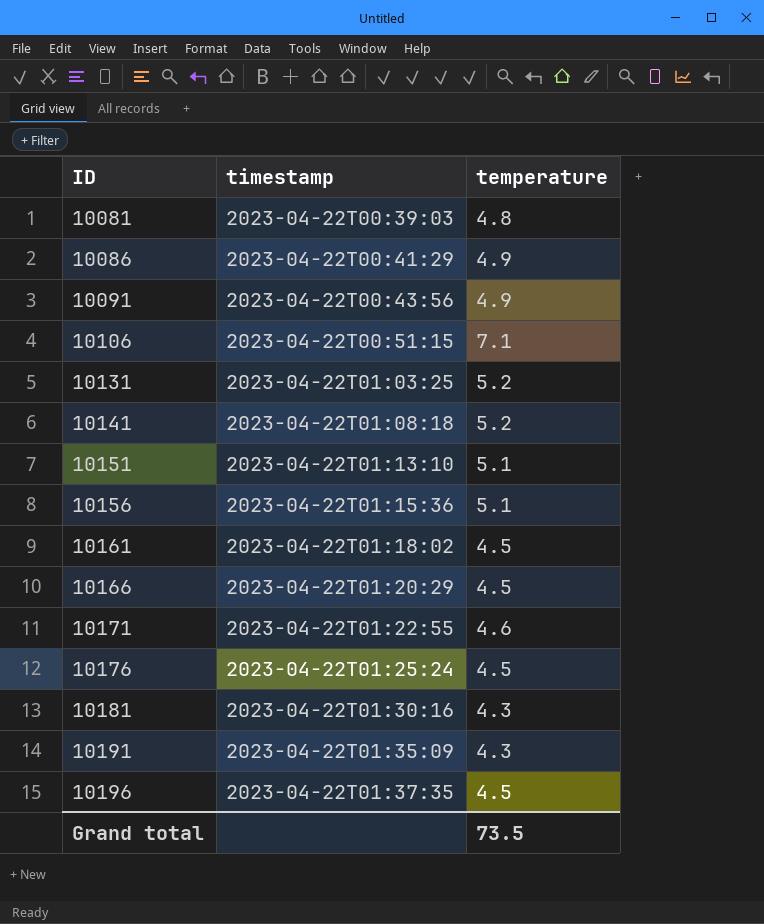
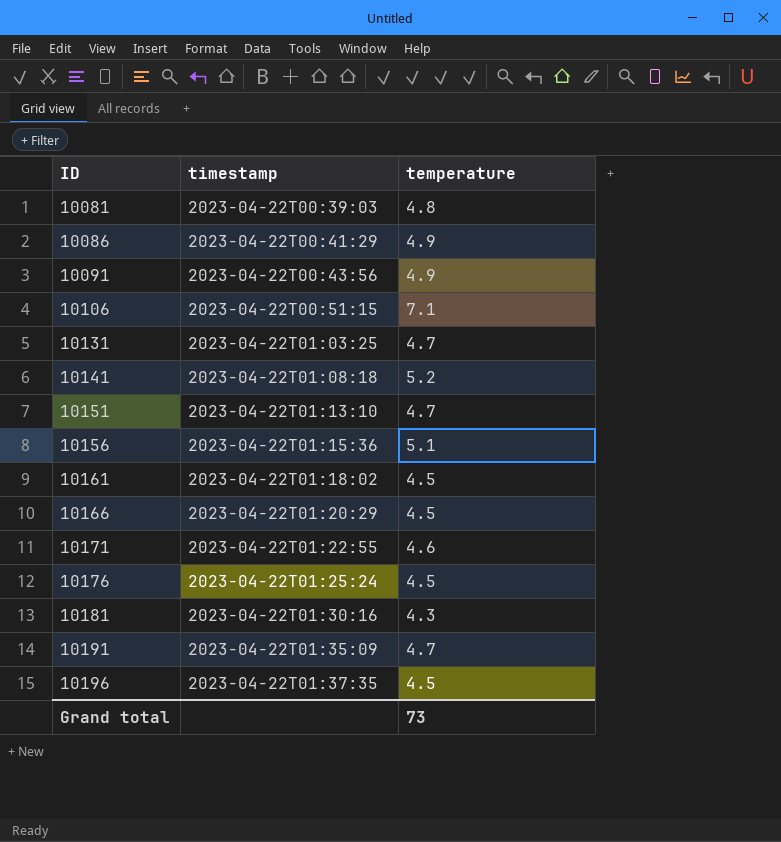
10131 | temperature: 5.2 -> 4.7
10151 | temperature: 5.1 -> 4.7
10191 | temperature: 4.3 -> 4.7
Grand total | temperature: 73.5 -> 73

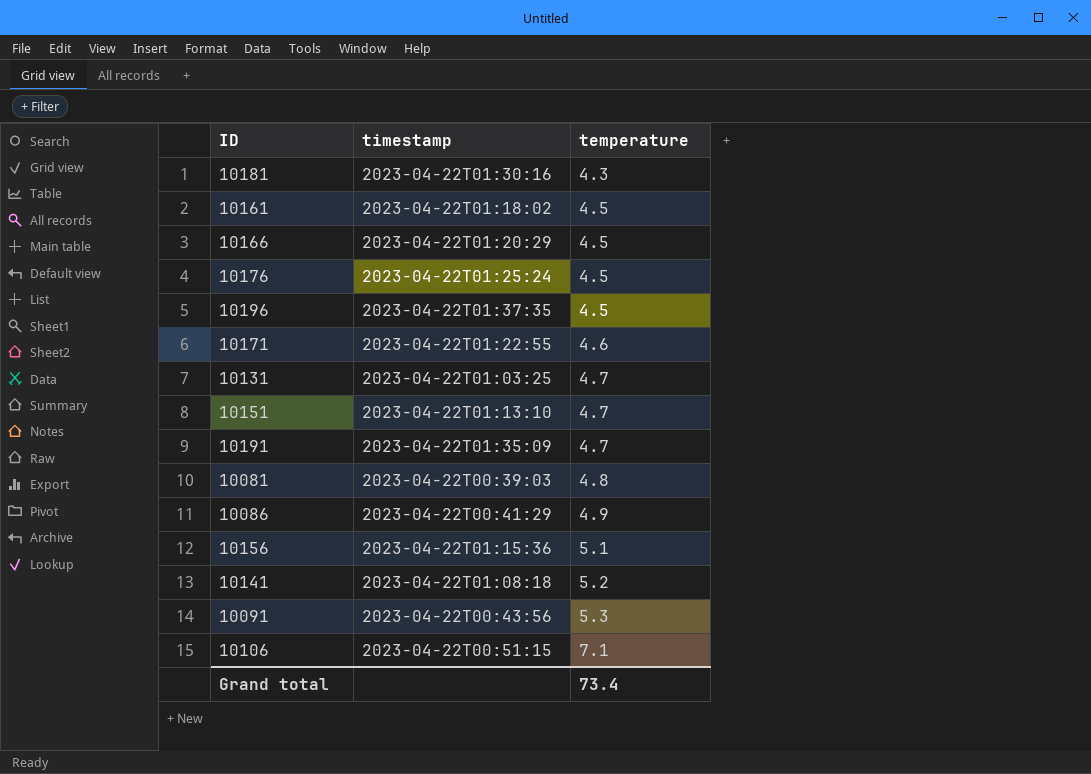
row order: ID ascending -> temperature ascending
10091 | temperature: 4.9 -> 5.3
Grand total | temperature: 73 -> 73.4

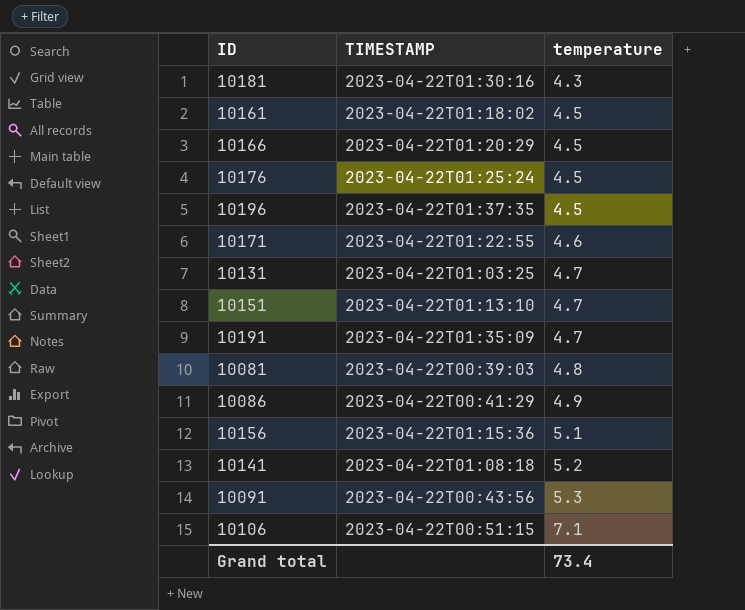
column name: timestamp -> TIMESTAMP

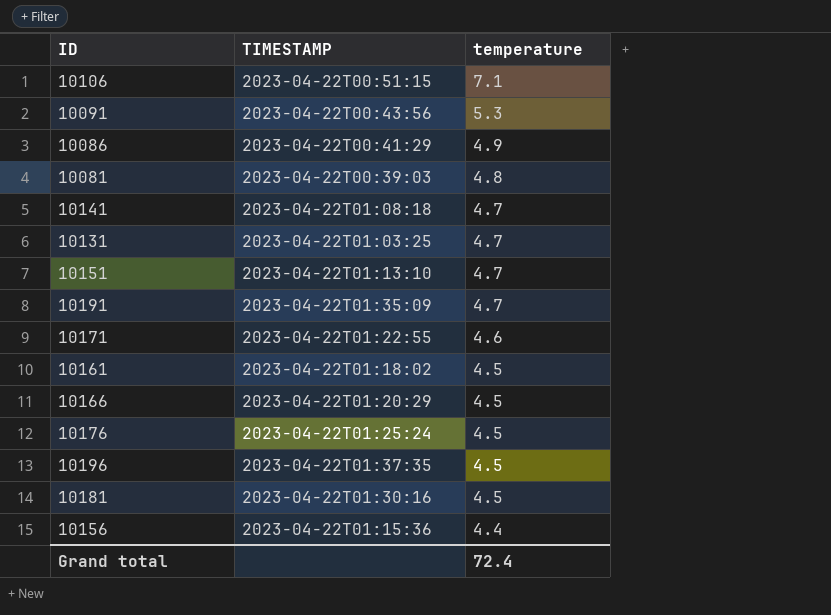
row order: temperature ascending -> temperature descending
10141 | temperature: 5.2 -> 4.7
10181 | temperature: 4.3 -> 4.5
10156 | temperature: 5.1 -> 4.4
Grand total | temperature: 73.4 -> 72.4

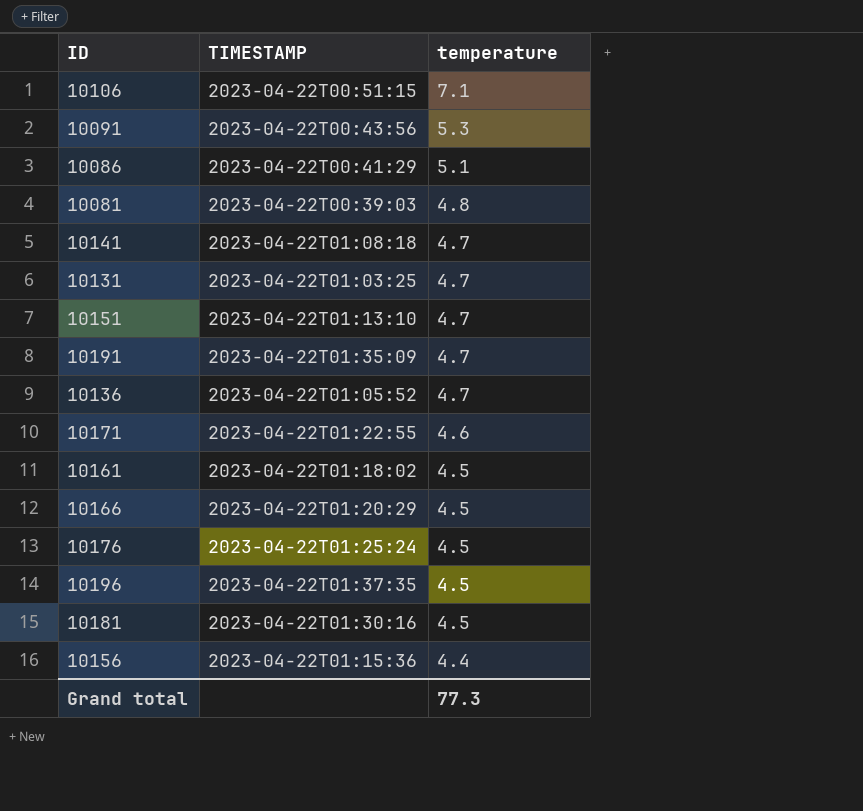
10086 | temperature: 4.9 -> 5.1
row 10136: none -> 2023-04-22T01:05:52 | 4.7
Grand total | temperature: 72.4 -> 77.3

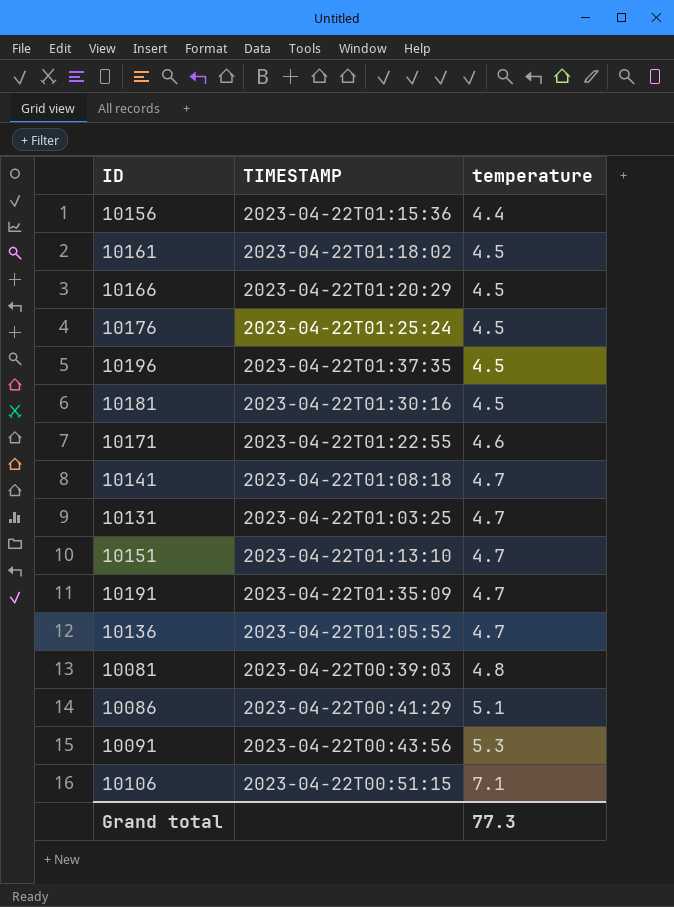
row order: temperature descending -> temperature ascending

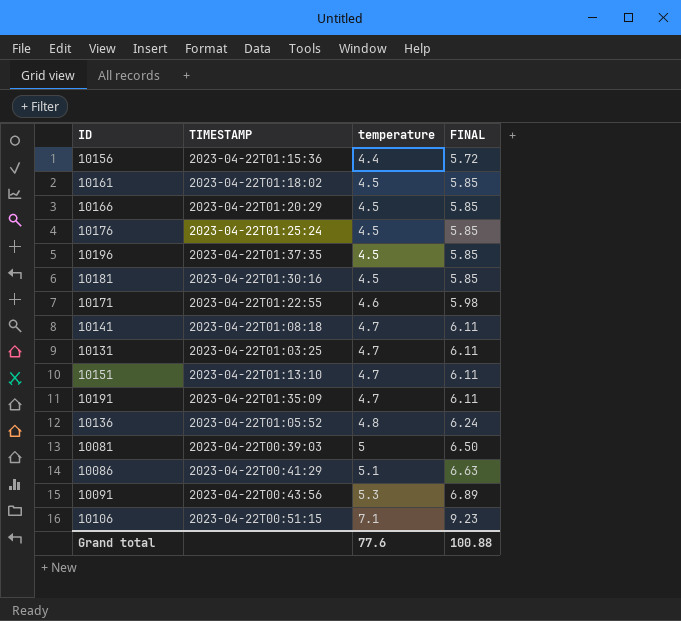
column FINAL | formula: none -> [temperature] * 1.3
10136 | temperature: 4.7 -> 4.8
10081 | temperature: 4.8 -> 5
Grand total | temperature: 77.3 -> 77.6

